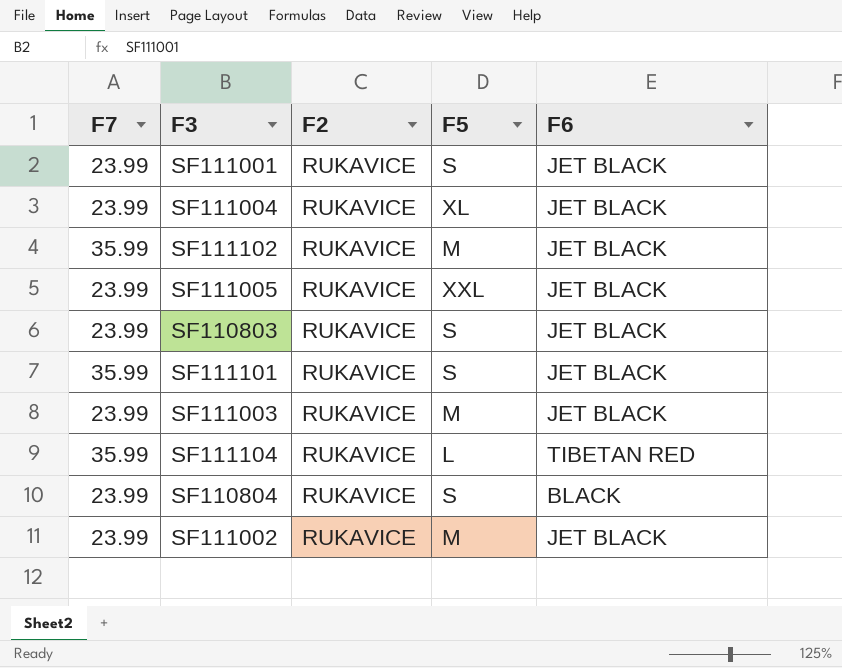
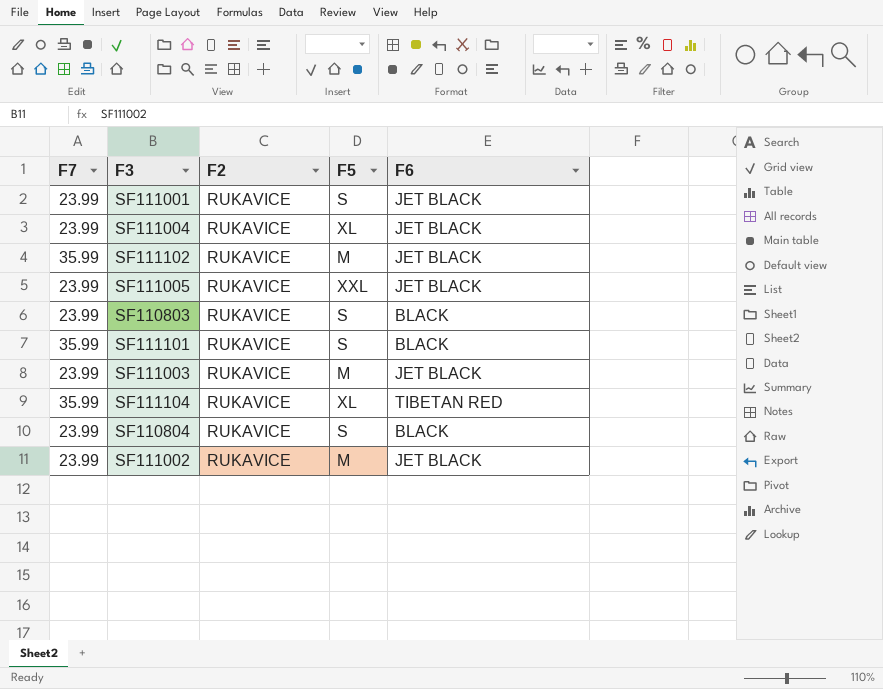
SF110803 | F6: JET BLACK -> BLACK
SF111101 | F6: JET BLACK -> BLACK
SF111104 | F5: L -> XL

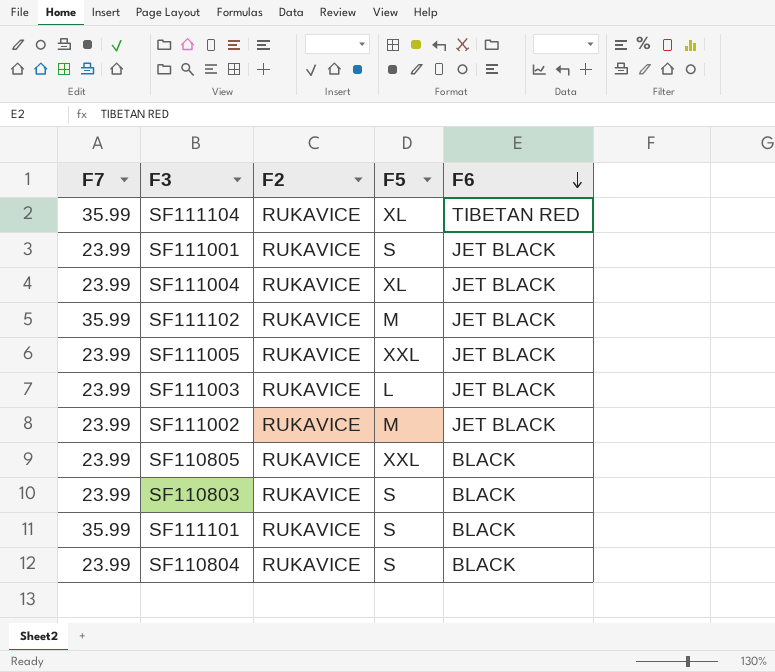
row order: none -> F6 descending
SF111003 | F5: M -> L
row SF110805: none -> 23.99 | RUKAVICE | XXL | BLACK

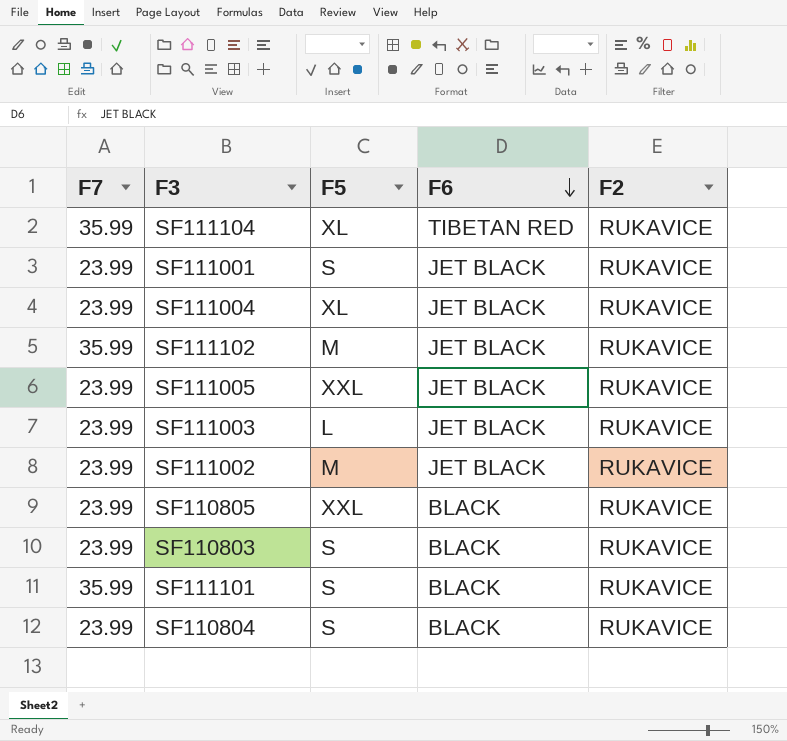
column F2 | position: 3 -> 5

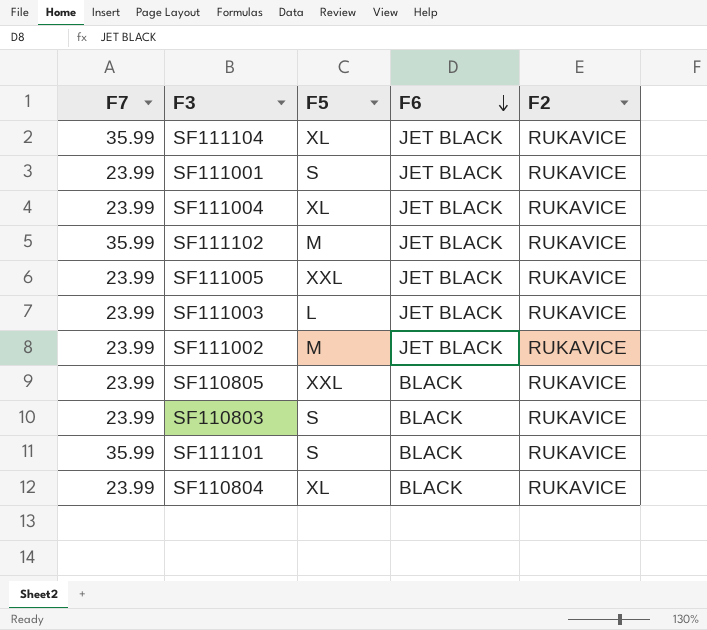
SF111104 | F6: TIBETAN RED -> JET BLACK
SF110804 | F5: S -> XL

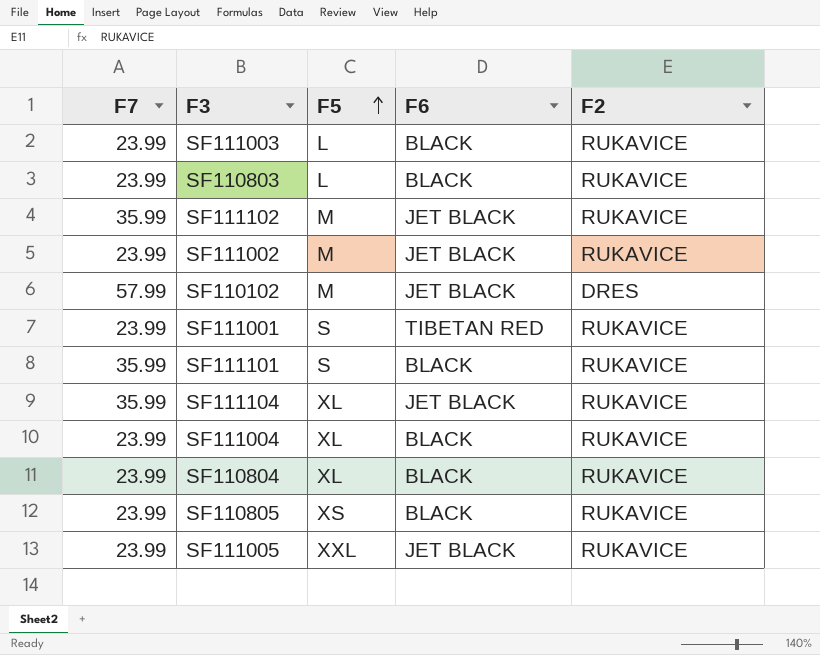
row order: F6 descending -> F5 ascending
SF111003 | F6: JET BLACK -> BLACK
SF110803 | F5: S -> L
row SF110102: none -> 57.99 | M | JET BLACK | DRES
SF111001 | F6: JET BLACK -> TIBETAN RED
SF111004 | F6: JET BLACK -> BLACK
SF110805 | F5: XXL -> XS

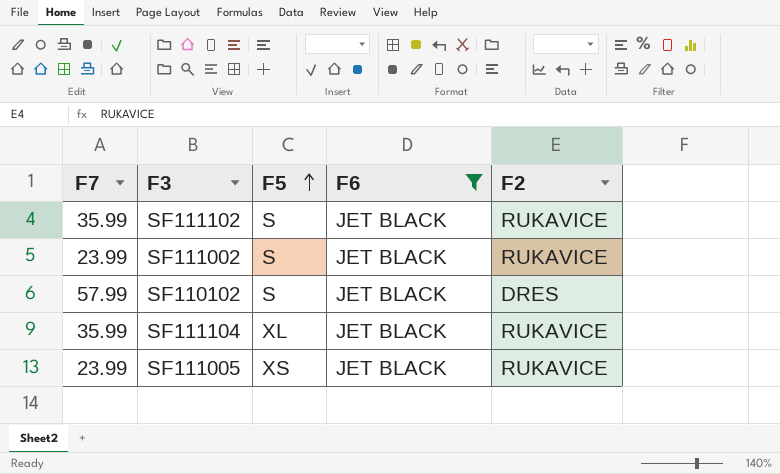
filter: none -> F6 = JET BLACK
SF111102 | F5: M -> S
SF111002 | F5: M -> S
SF110102 | F5: M -> S
SF111005 | F5: XXL -> XS

